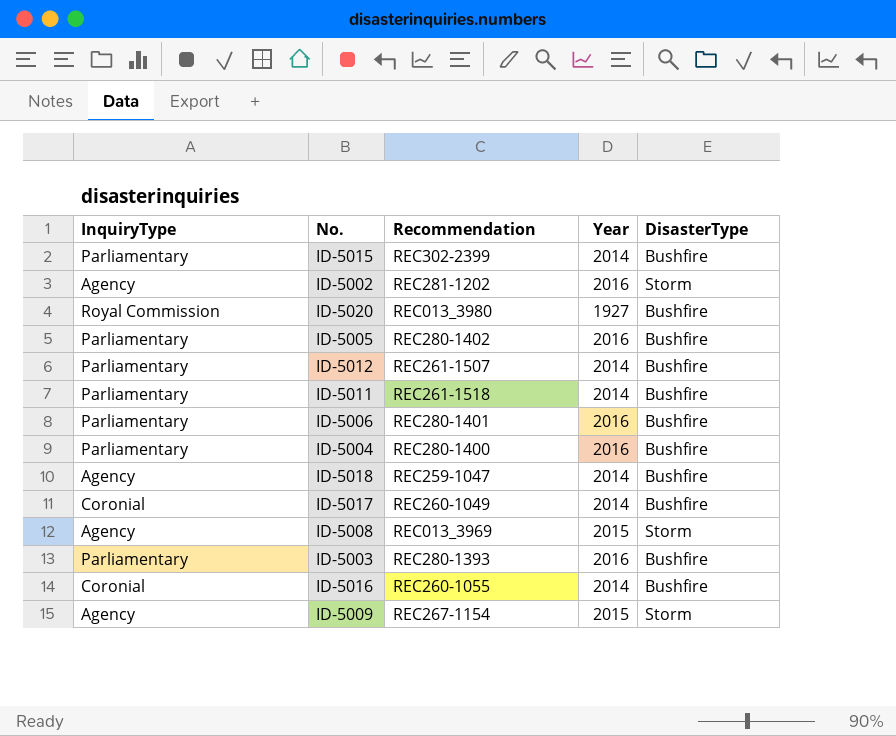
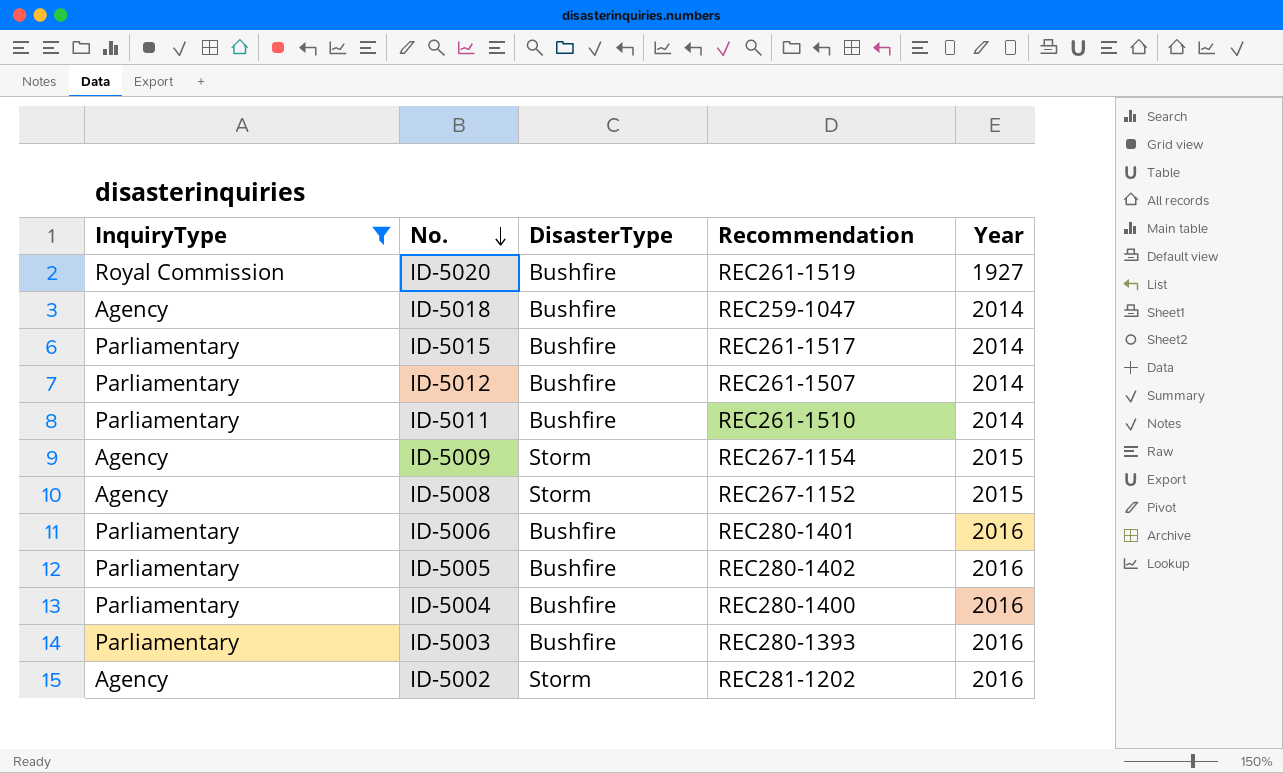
filter: none -> InquiryType != Coronial
row order: none -> No. descending
column DisasterType | position: 5 -> 3
ID-5020 | Recommendation: REC013_3980 -> REC261-1519
ID-5015 | Recommendation: REC302-2399 -> REC261-1517
ID-5011 | Recommendation: REC261-1518 -> REC261-1510
ID-5008 | Recommendation: REC013_3969 -> REC267-1152

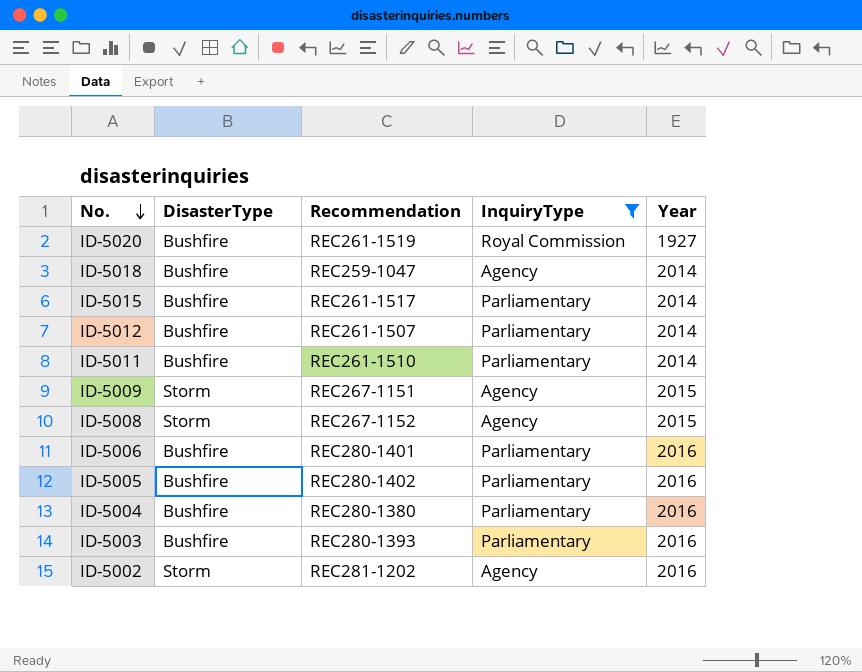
column InquiryType | position: 1 -> 4
ID-5009 | Recommendation: REC267-1154 -> REC267-1151
ID-5004 | Recommendation: REC280-1400 -> REC280-1380

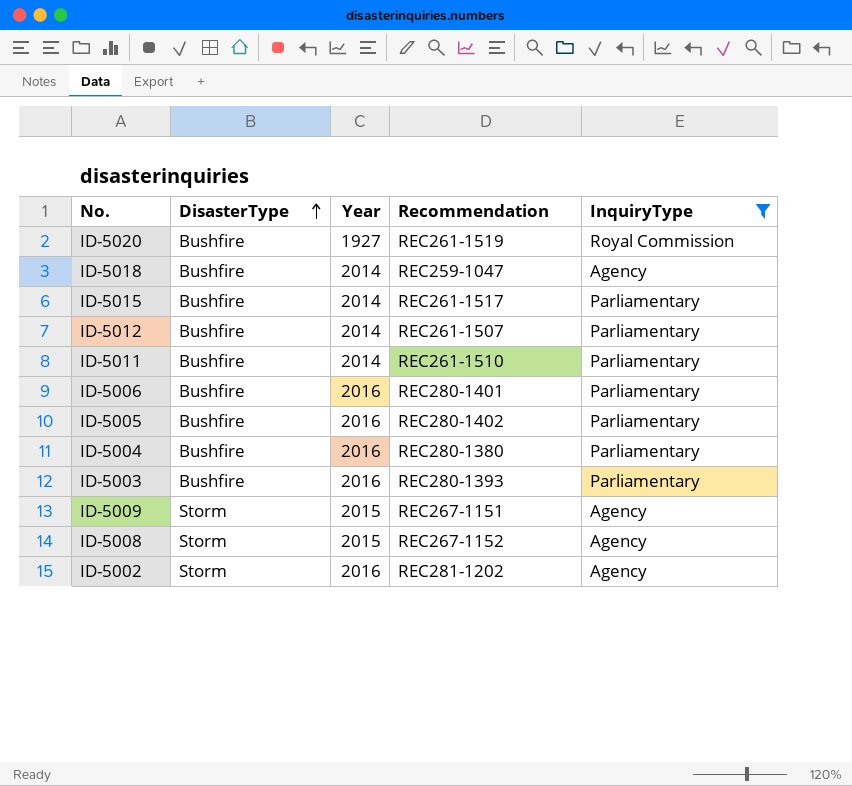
row order: No. descending -> DisasterType ascending
column Year | position: 5 -> 3

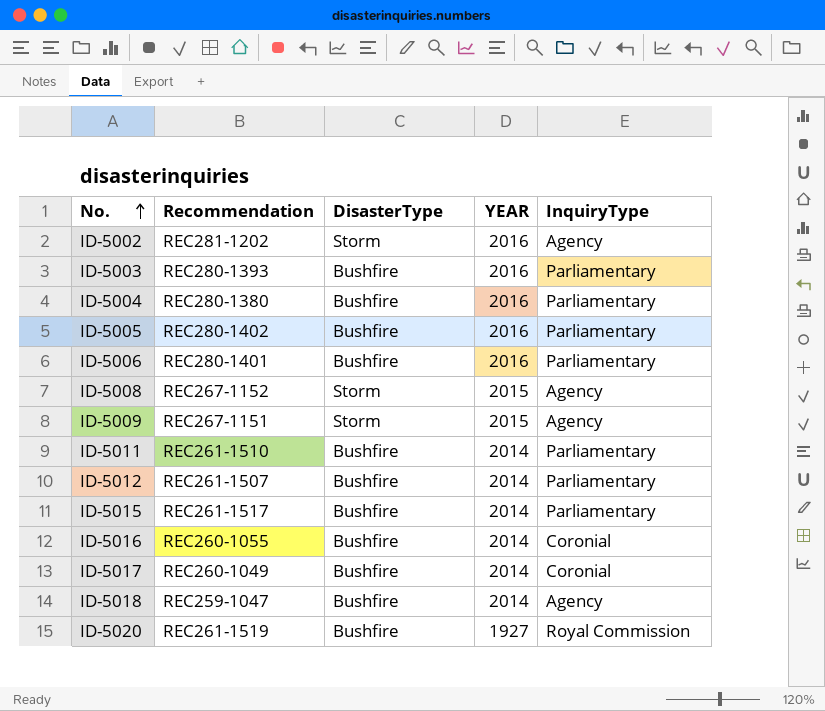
filter: InquiryType != Coronial -> none
row order: DisasterType ascending -> No. ascending
column Recommendation | position: 4 -> 2
column name: Year -> YEAR

